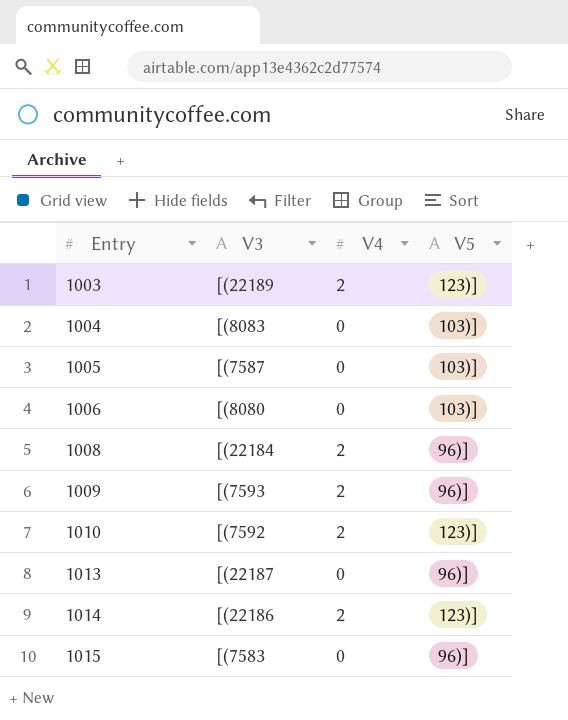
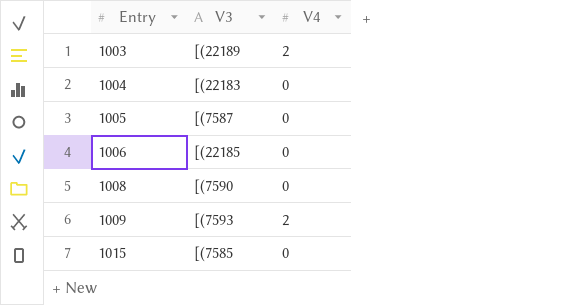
column V5 | position: 4 -> none
row 1010: [(7592 | 2 | 123)] -> none
row 1013: [(22187 | 0 | 96)] -> none
row 1014: [(22186 | 2 | 123)] -> none
1004 | V3: [(8083 -> [(22183
1006 | V3: [(8080 -> [(22185
1008 | V3: [(22184 -> [(7590
1008 | V4: 2 -> 0
1015 | V3: [(7583 -> [(7585

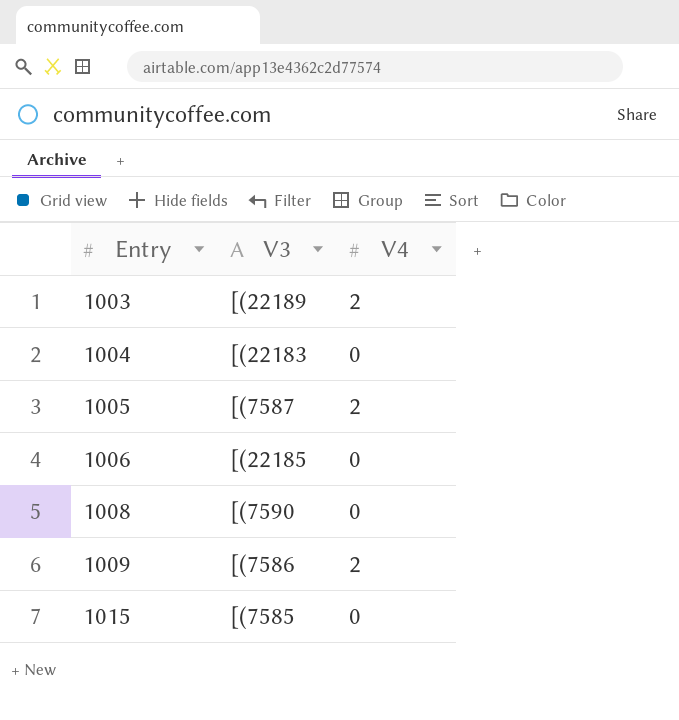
1005 | V4: 0 -> 2
1009 | V3: [(7593 -> [(7586

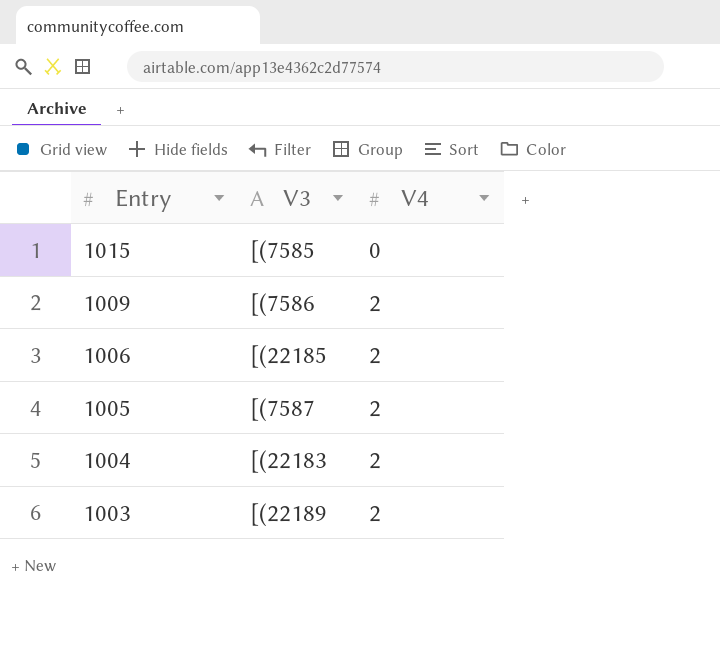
row order: Entry ascending -> Entry descending
row 1008: [(7590 | 0 -> none
1006 | V4: 0 -> 2
1004 | V4: 0 -> 2

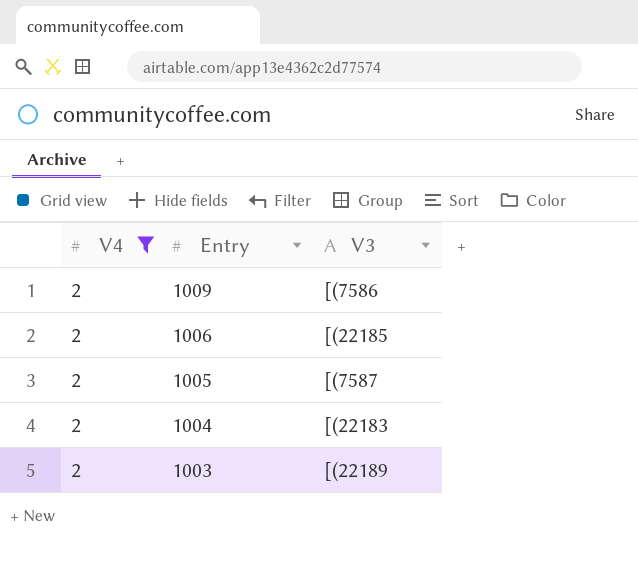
filter: none -> V4 = 2
column V4 | position: 3 -> 1

